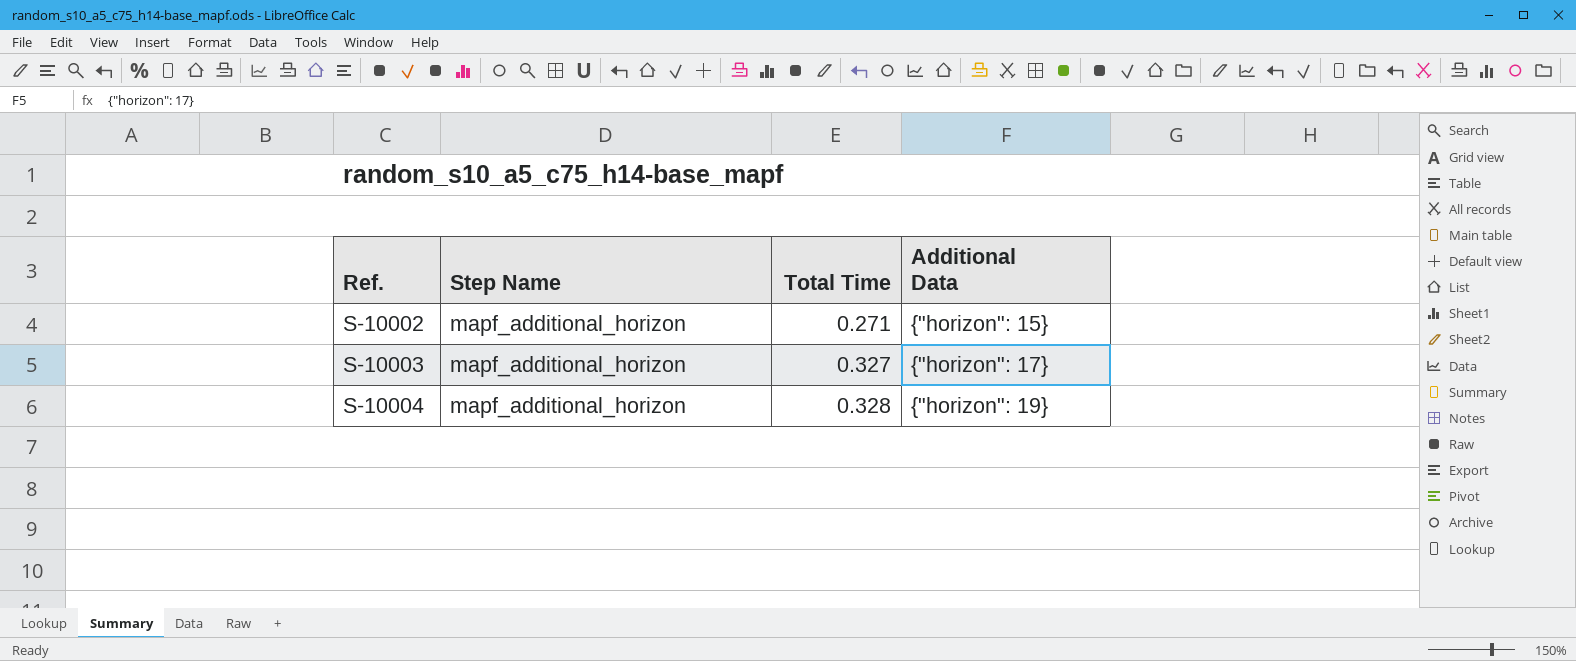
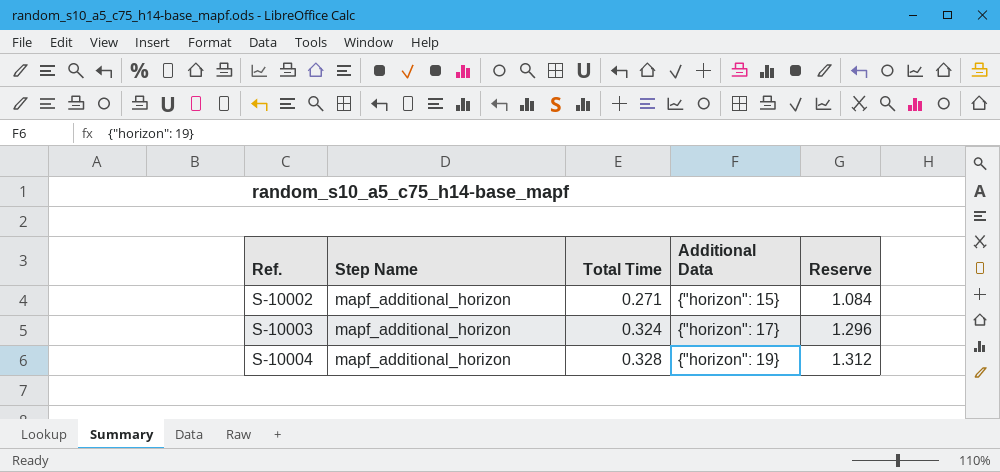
column Reserve | formula: none -> [Total Time] * 4
S-10003 | Total Time: 0.327 -> 0.324

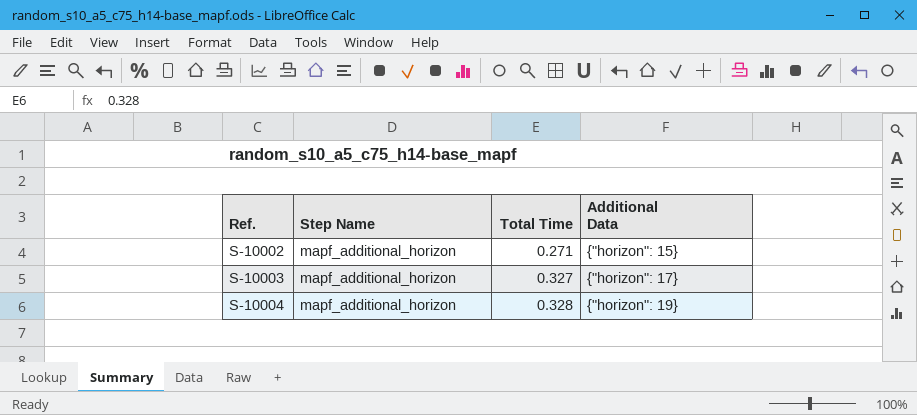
column Reserve | formula: [Total Time] * 4 -> none
S-10003 | Total Time: 0.324 -> 0.327

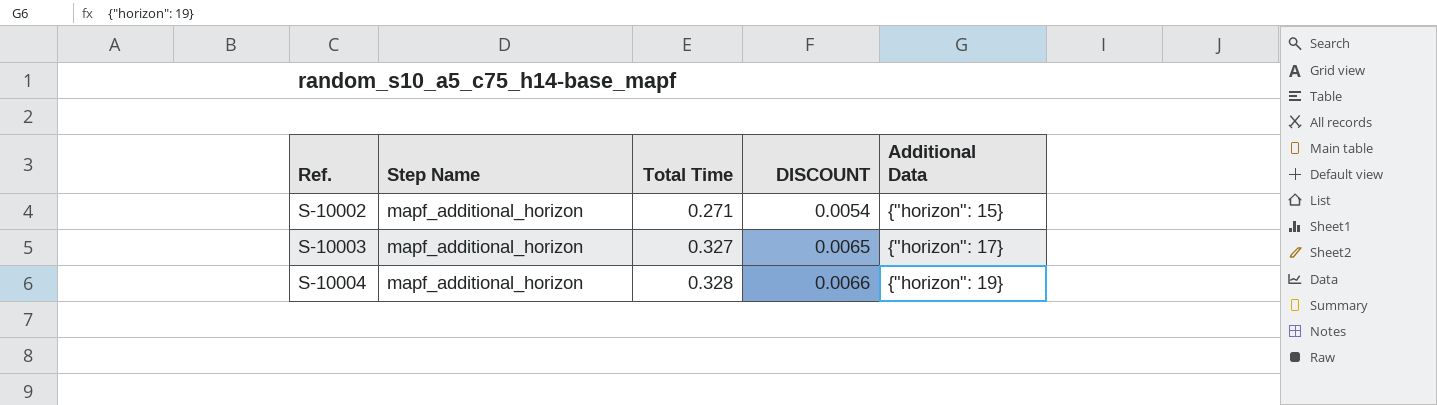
column DISCOUNT | formula: none -> [Total Time] * 0.02

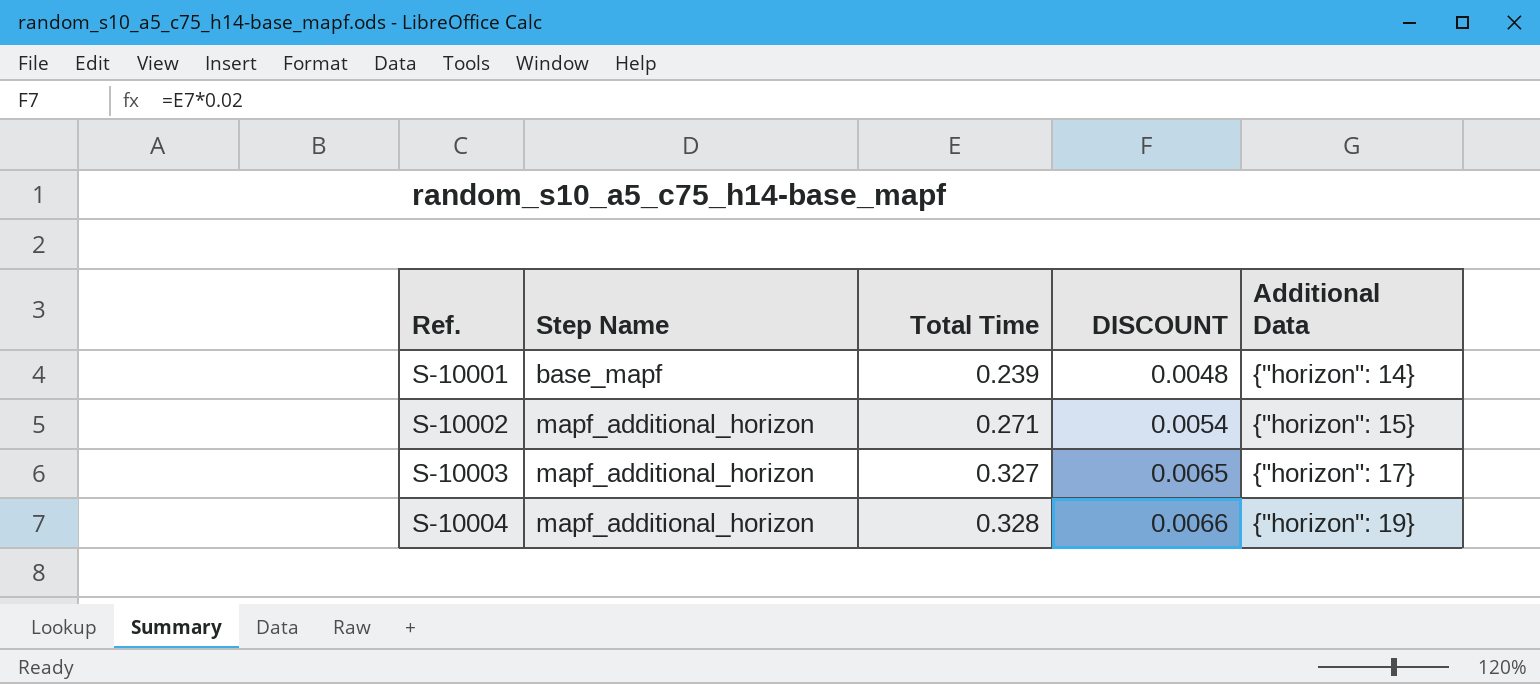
row S-10001: none -> base_mapf | 0.239 | 0.0048 | {"horizon": 14}

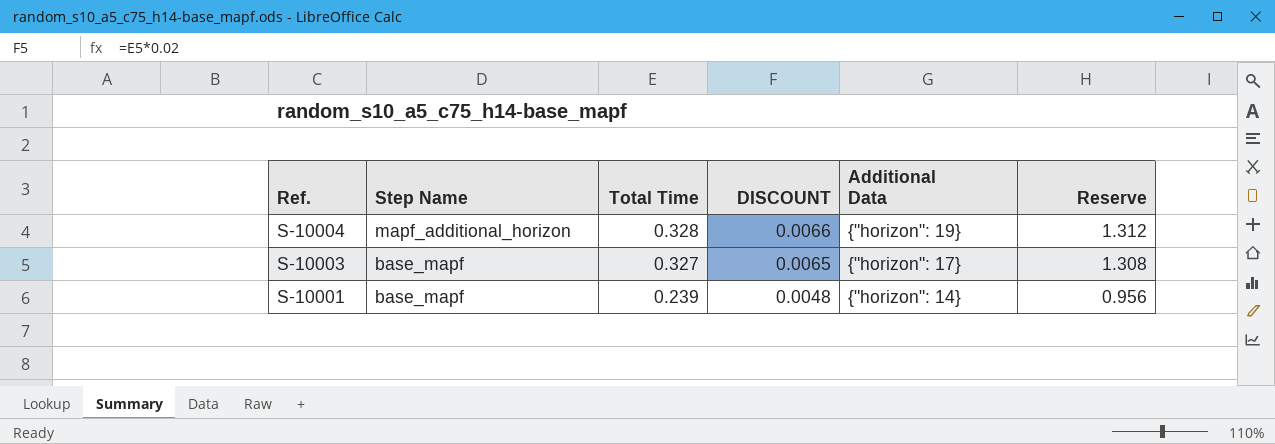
row order: Ref. ascending -> Ref. descending
column Reserve | formula: none -> [Total Time] * 4
row S-10002: mapf_additional_horizon | 0.271 | 0.0054 | {"horizon": 15} -> none
S-10003 | Step Name: mapf_additional_horizon -> base_mapf

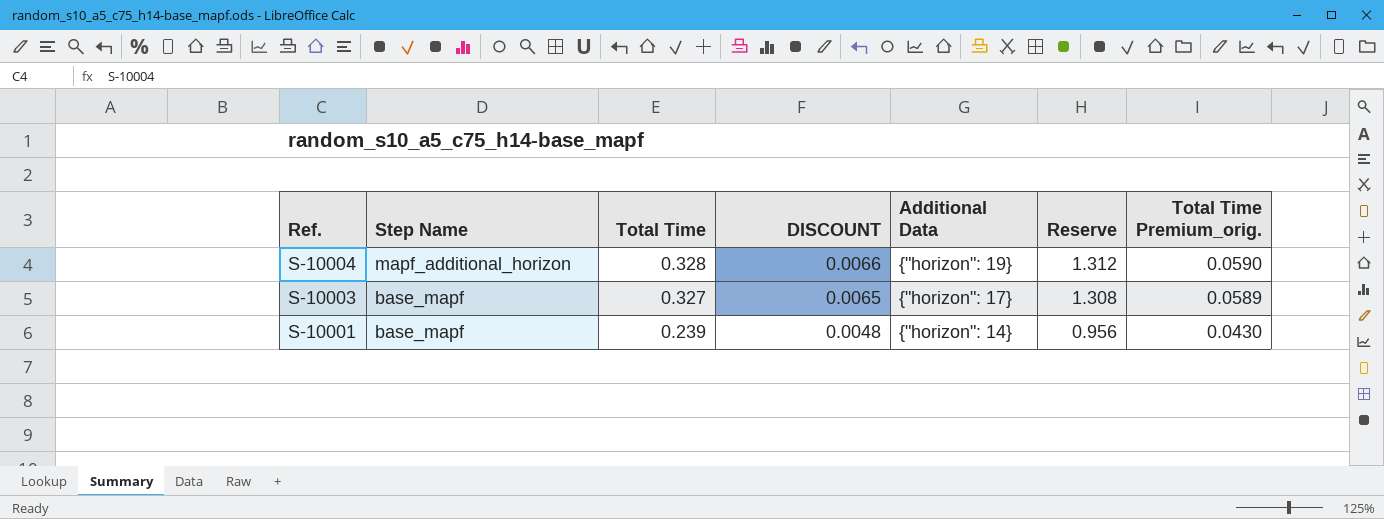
column Total Time Premium_orig. | formula: none -> [Total Time] * 0.18

